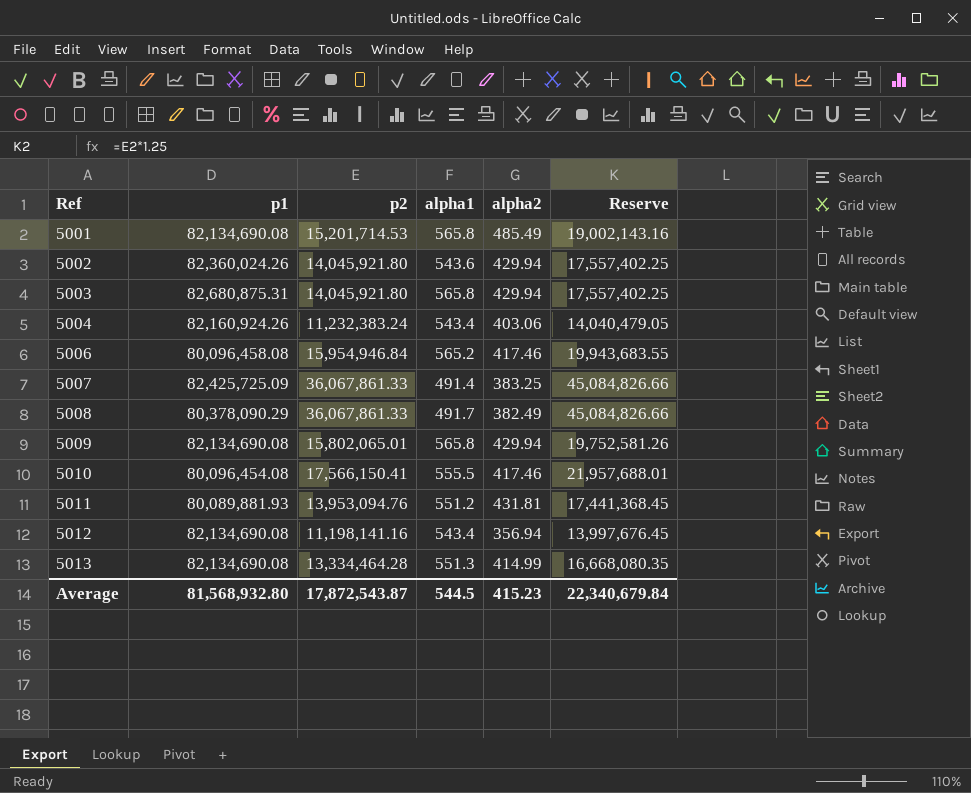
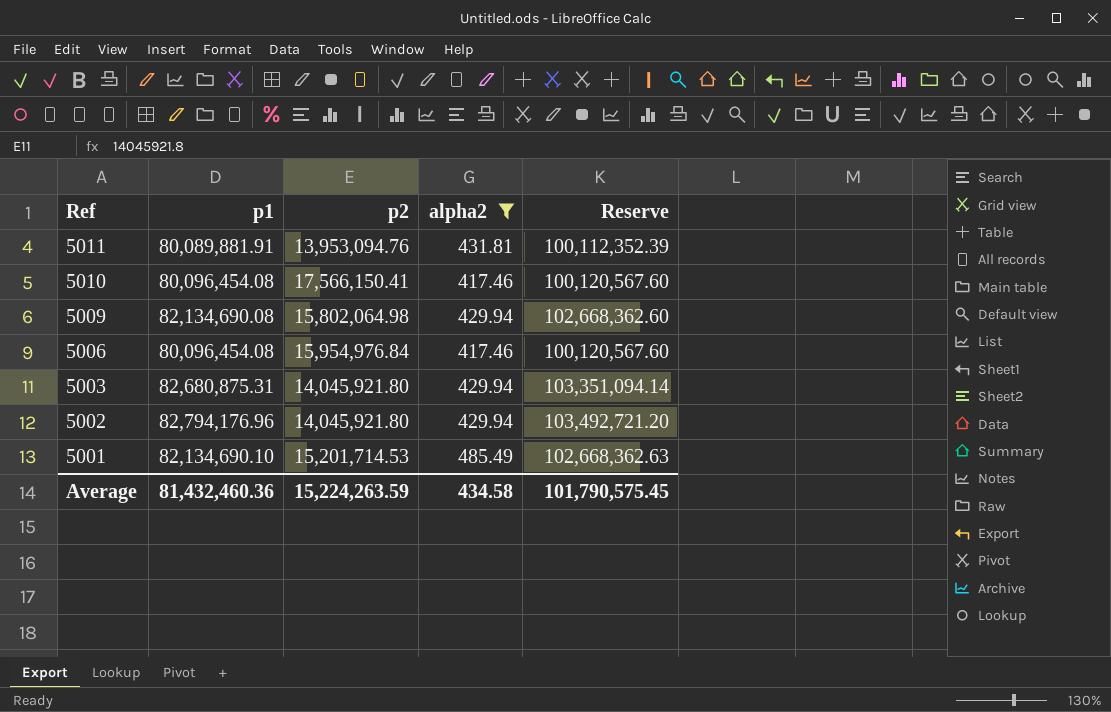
filter: none -> alpha2 >= 417.46
row order: Ref ascending -> Ref descending
column alpha1 | position: 4 -> none
column Reserve | formula: [p2] * 1.25 -> [p1] * 1.25
5011 | p1: 80,089,881.93 -> 80,089,881.91
5009 | p2: 15,802,065.01 -> 15,802,064.98
5006 | p1: 80,096,458.08 -> 80,096,454.08
5006 | p2: 15,954,946.84 -> 15,954,976.84
5002 | p1: 82,360,024.26 -> 82,794,176.96
5001 | p1: 82,134,690.08 -> 82,134,690.10
Average | p1: 81,568,932.80 -> 81,432,460.36
Average | p2: 17,872,543.87 -> 15,224,263.59
Average | alpha2: 415.23 -> 434.58
Average | Reserve: 22,340,679.84 -> 101,790,575.45

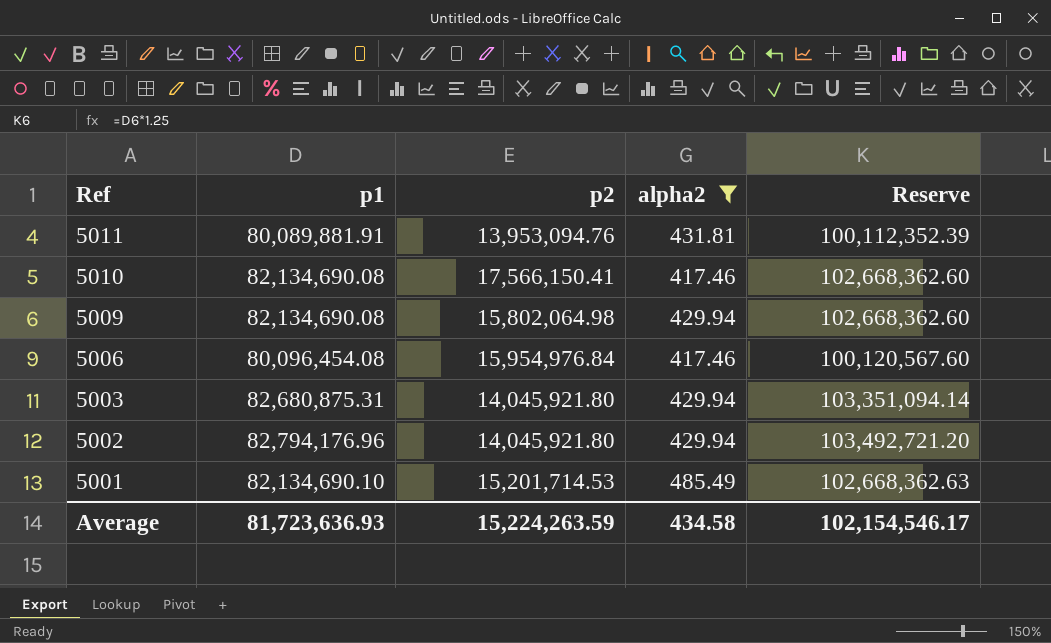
5010 | p1: 80,096,454.08 -> 82,134,690.08
5010 | Reserve: 100,120,567.60 -> 102,668,362.60
Average | p1: 81,432,460.36 -> 81,723,636.93
Average | Reserve: 101,790,575.45 -> 102,154,546.17

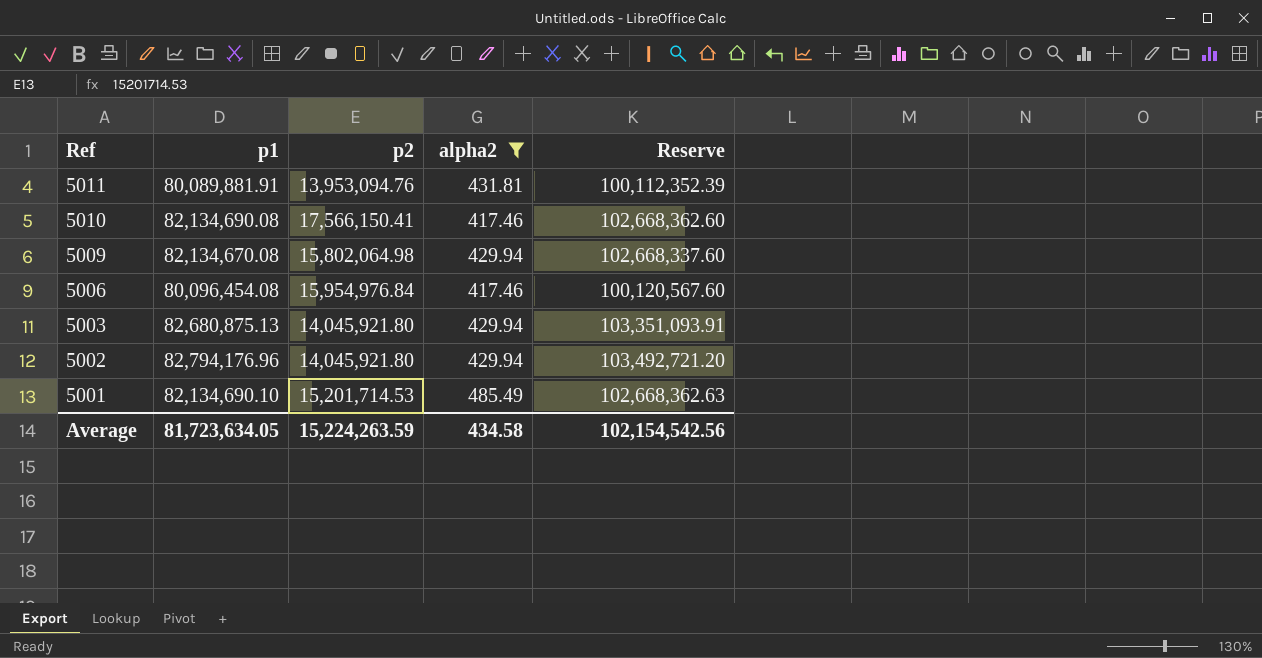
5009 | p1: 82,134,690.08 -> 82,134,670.08
5009 | Reserve: 102,668,362.60 -> 102,668,337.60
5003 | p1: 82,680,875.31 -> 82,680,875.13
5003 | Reserve: 103,351,094.14 -> 103,351,093.91
Average | p1: 81,723,636.93 -> 81,723,634.05
Average | Reserve: 102,154,546.17 -> 102,154,542.56

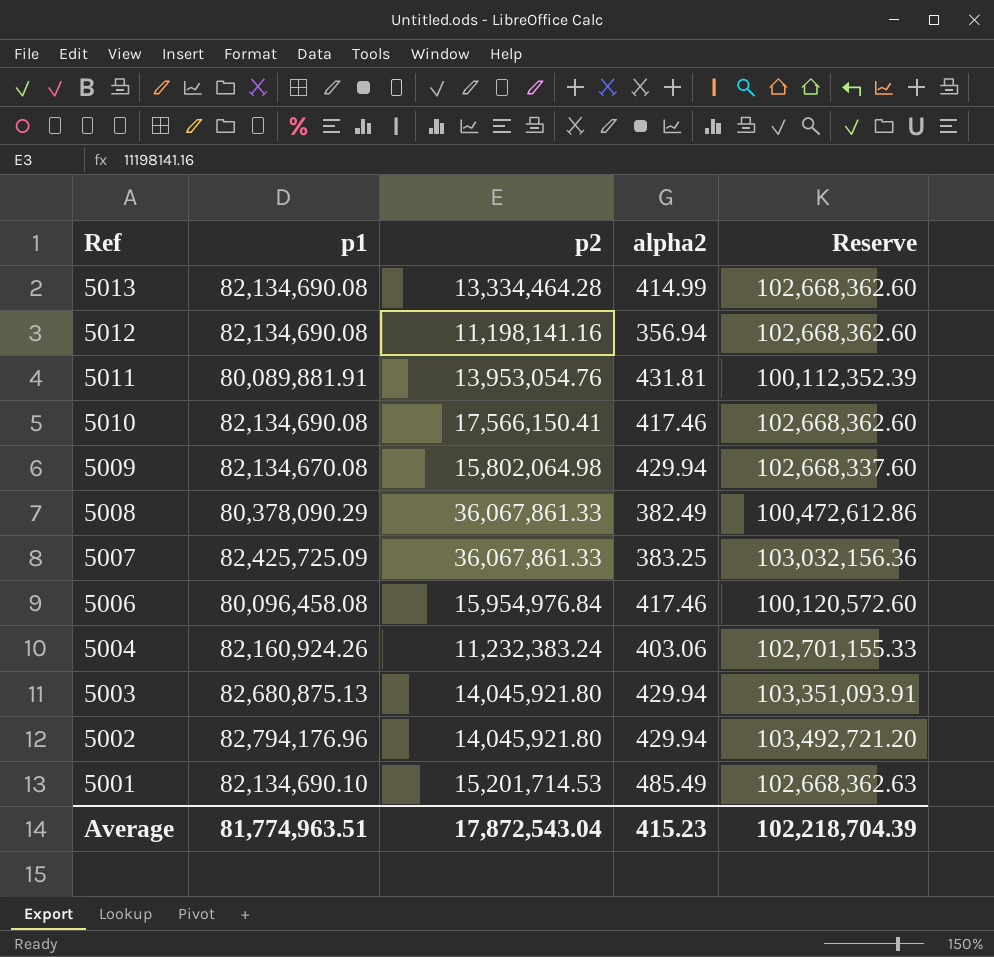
filter: alpha2 >= 417.46 -> none
5011 | p2: 13,953,094.76 -> 13,953,054.76
5006 | p1: 80,096,454.08 -> 80,096,458.08
5006 | Reserve: 100,120,567.60 -> 100,120,572.60
Average | p1: 81,723,634.05 -> 81,774,963.51
Average | p2: 15,224,263.59 -> 17,872,543.04
Average | alpha2: 434.58 -> 415.23
Average | Reserve: 102,154,542.56 -> 102,218,704.39

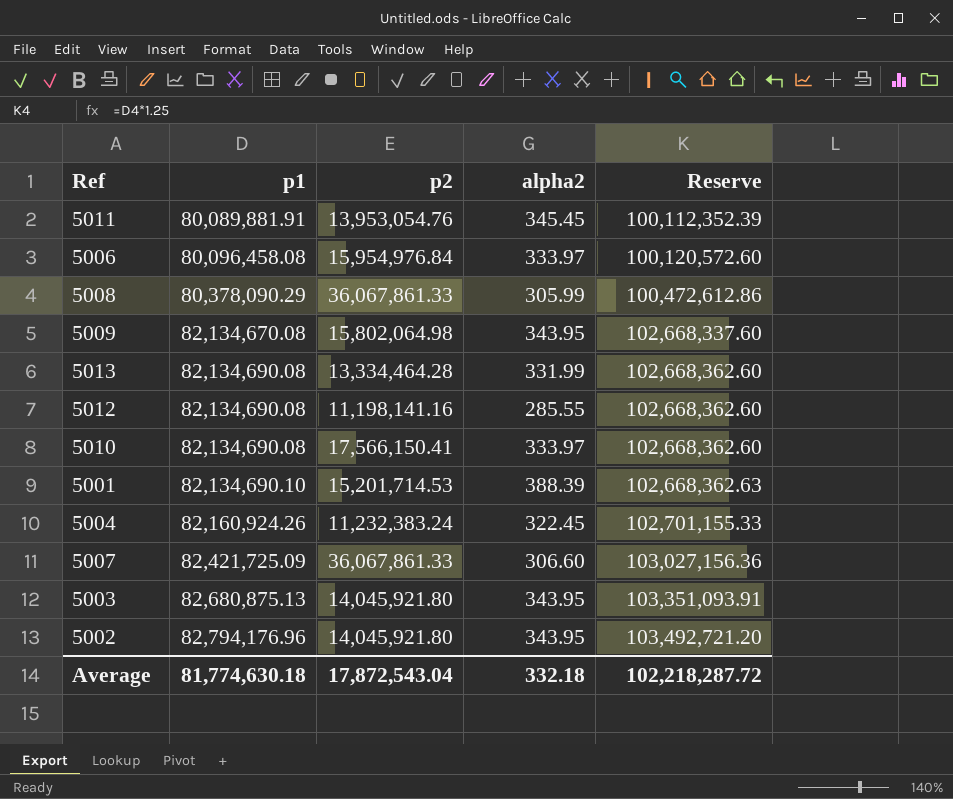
row order: Ref descending -> p1 ascending
5011 | alpha2: 431.81 -> 345.45
5006 | alpha2: 417.46 -> 333.97
5008 | alpha2: 382.49 -> 305.99
5009 | alpha2: 429.94 -> 343.95
5013 | alpha2: 414.99 -> 331.99
5012 | alpha2: 356.94 -> 285.55
5010 | alpha2: 417.46 -> 333.97
5001 | alpha2: 485.49 -> 388.39
5004 | alpha2: 403.06 -> 322.45
5007 | p1: 82,425,725.09 -> 82,421,725.09
5007 | alpha2: 383.25 -> 306.60
5007 | Reserve: 103,032,156.36 -> 103,027,156.36
5003 | alpha2: 429.94 -> 343.95
5002 | alpha2: 429.94 -> 343.95
Average | p1: 81,774,963.51 -> 81,774,630.18
Average | alpha2: 415.23 -> 332.18
Average | Reserve: 102,218,704.39 -> 102,218,287.72

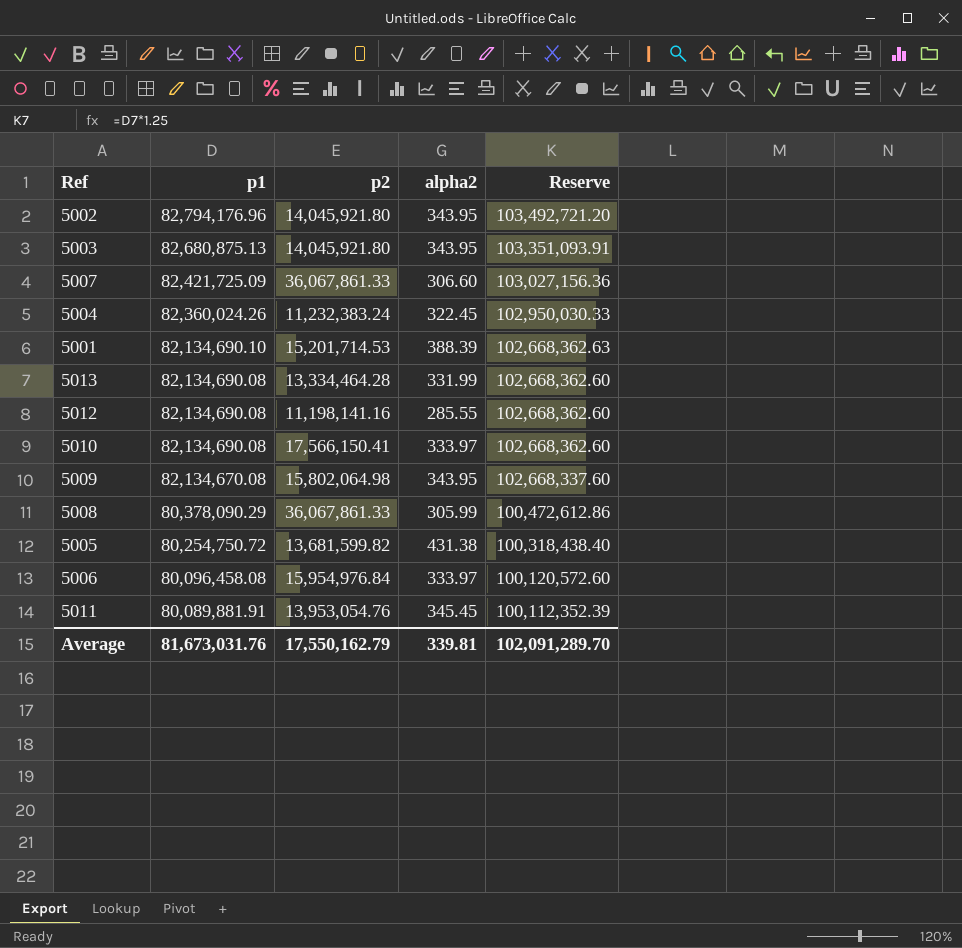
row order: p1 ascending -> p1 descending
5004 | p1: 82,160,924.26 -> 82,360,024.26
5004 | Reserve: 102,701,155.33 -> 102,950,030.33
row 5005: none -> 80,254,750.72 | 13,681,599.82 | 431.38 | 100,318,438.40
Average | p1: 81,774,630.18 -> 81,673,031.76
Average | p2: 17,872,543.04 -> 17,550,162.79
Average | alpha2: 332.18 -> 339.81
Average | Reserve: 102,218,287.72 -> 102,091,289.70

